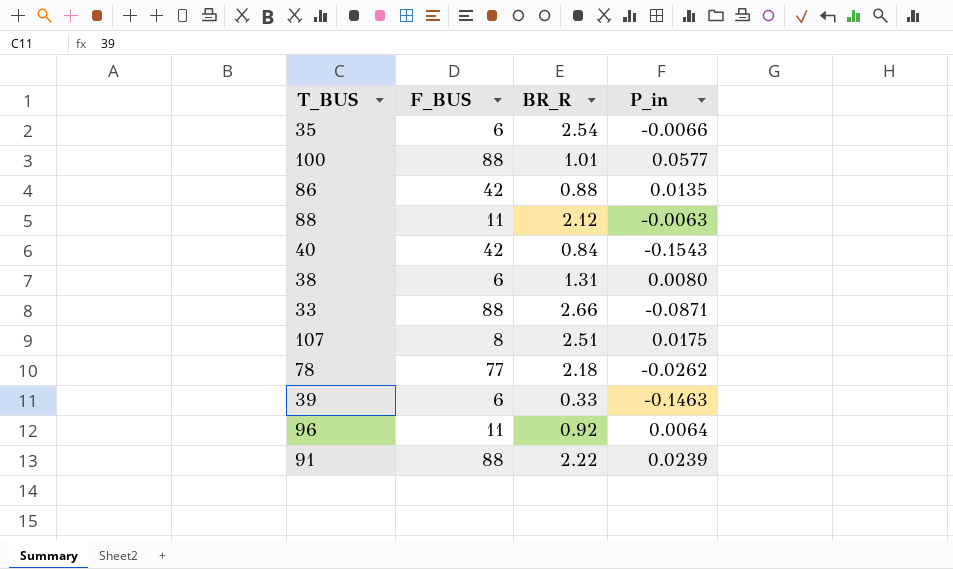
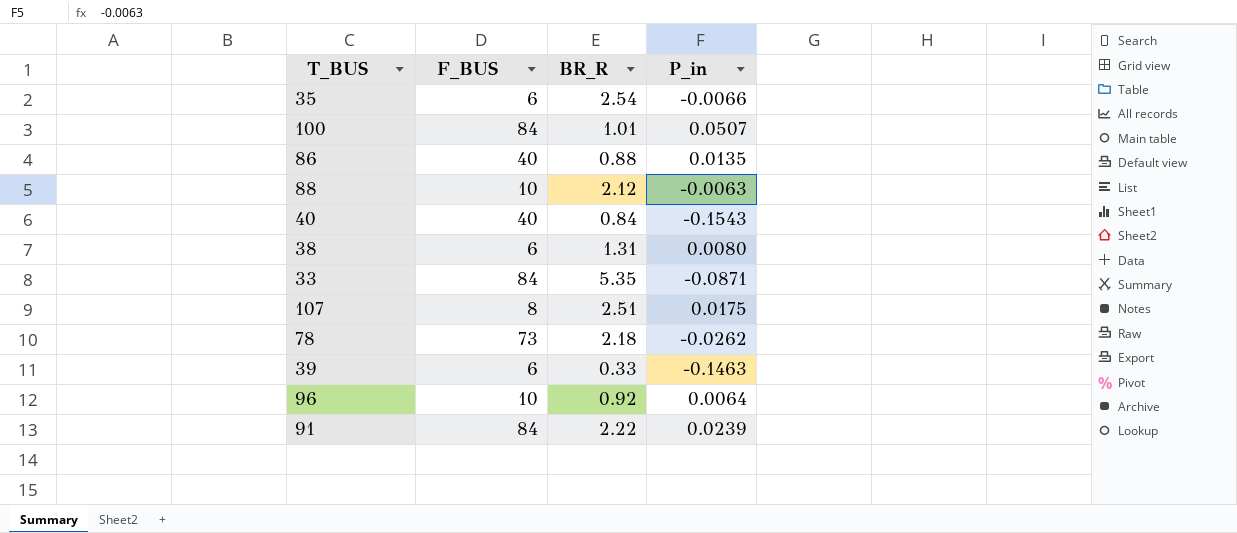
100 | F_BUS: 88 -> 84
100 | P_in: 0.0577 -> 0.0507
86 | F_BUS: 42 -> 40
88 | F_BUS: 11 -> 10
40 | F_BUS: 42 -> 40
33 | F_BUS: 88 -> 84
33 | BR_R: 2.66 -> 5.35
78 | F_BUS: 77 -> 73
96 | F_BUS: 11 -> 10
91 | F_BUS: 88 -> 84

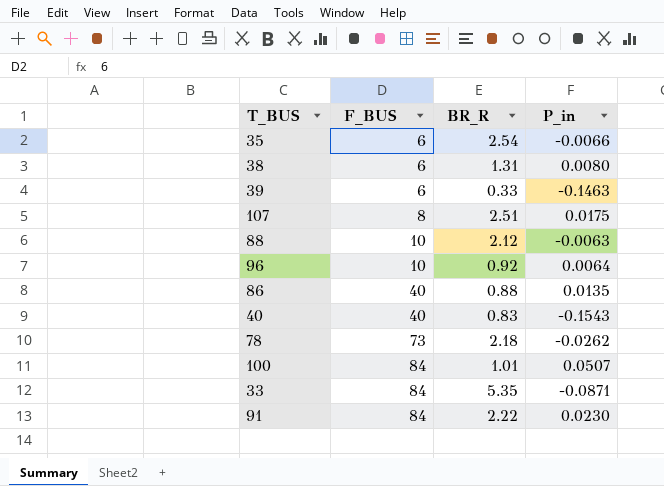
row order: none -> F_BUS ascending
40 | BR_R: 0.84 -> 0.83
91 | P_in: 0.0239 -> 0.0230

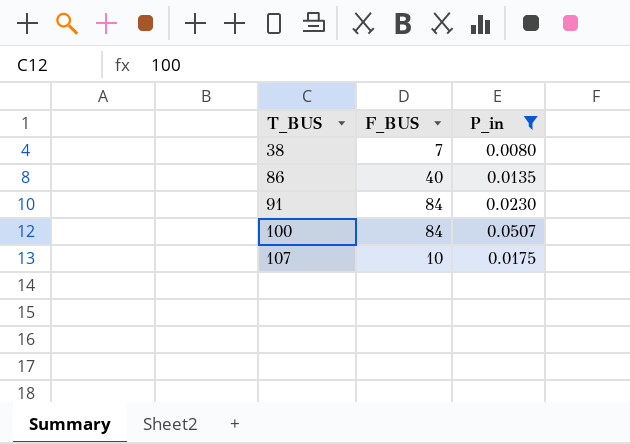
filter: none -> P_in >= 0.0080
row order: F_BUS ascending -> T_BUS ascending
column BR_R | position: 3 -> none
38 | F_BUS: 6 -> 7
107 | F_BUS: 8 -> 10

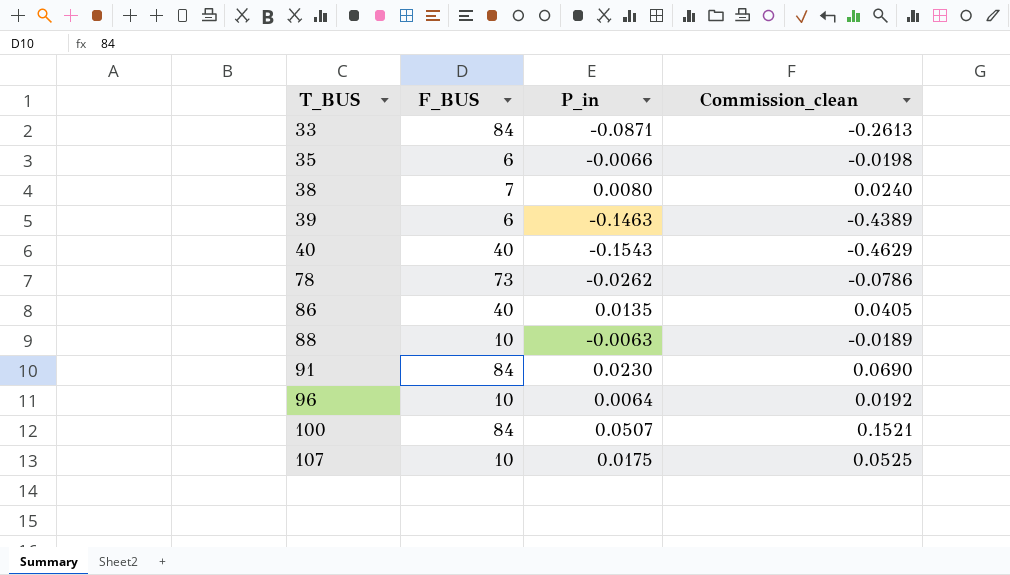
filter: P_in >= 0.0080 -> none
column Commission_clean | formula: none -> [P_in] * 3

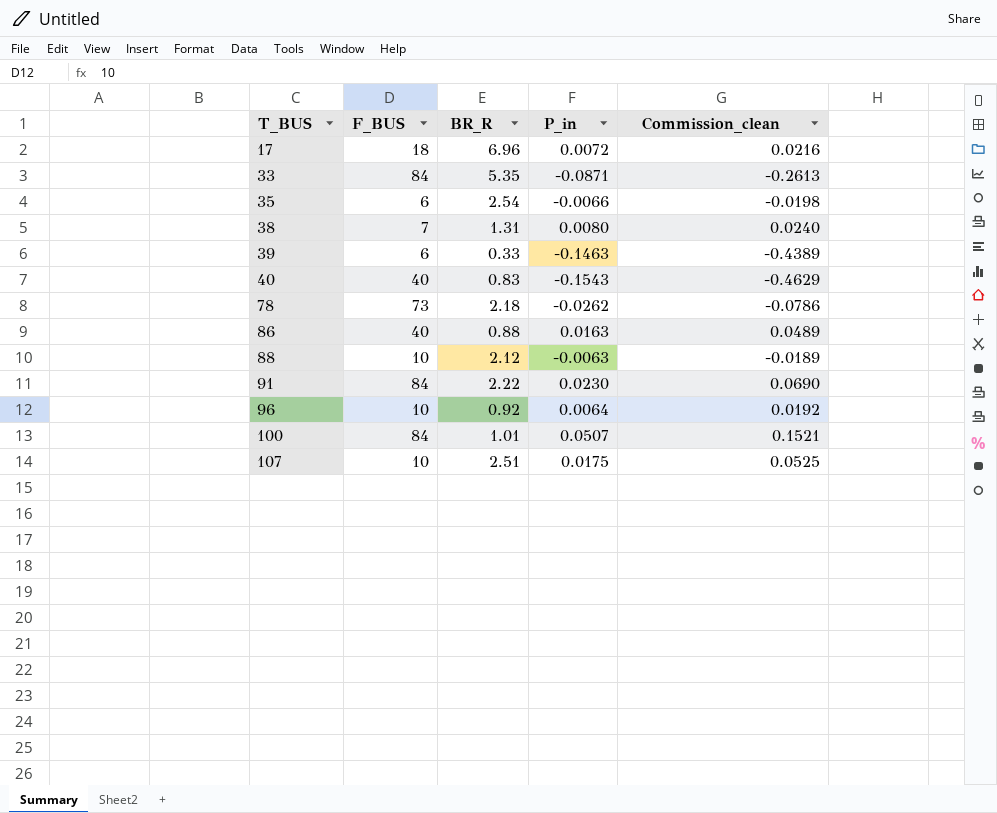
column BR_R | position: none -> 3
row 17: none -> 18 | 6.96 | 0.0072 | 0.0216
86 | P_in: 0.0135 -> 0.0163
86 | Commission_clean: 0.0405 -> 0.0489

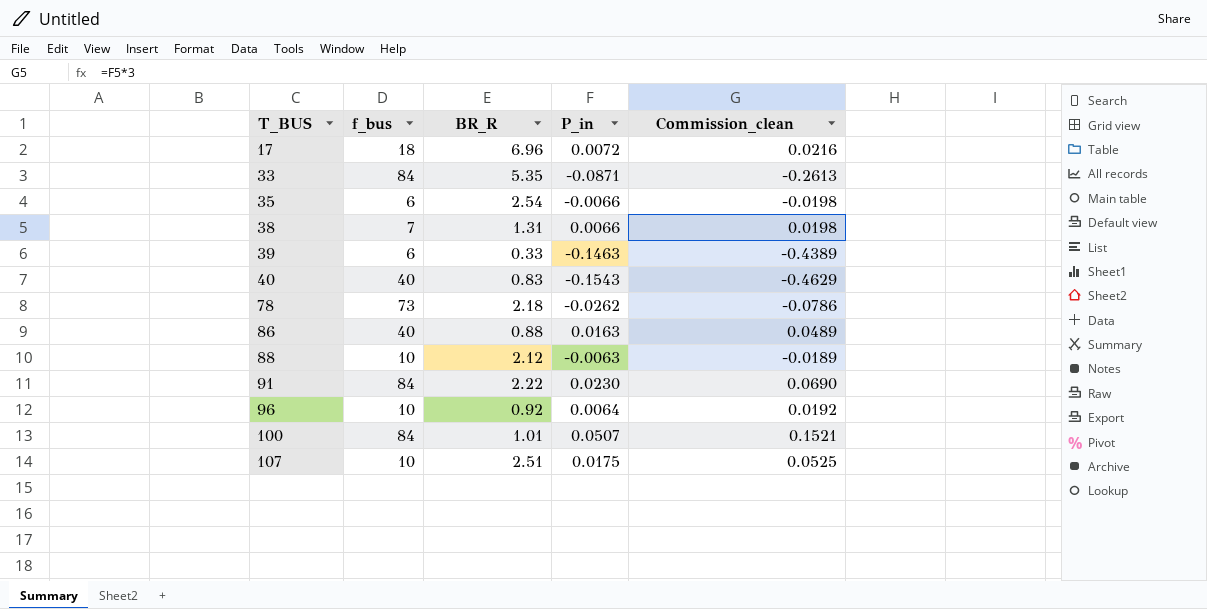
column name: F_BUS -> f_bus
38 | P_in: 0.0080 -> 0.0066
38 | Commission_clean: 0.0240 -> 0.0198

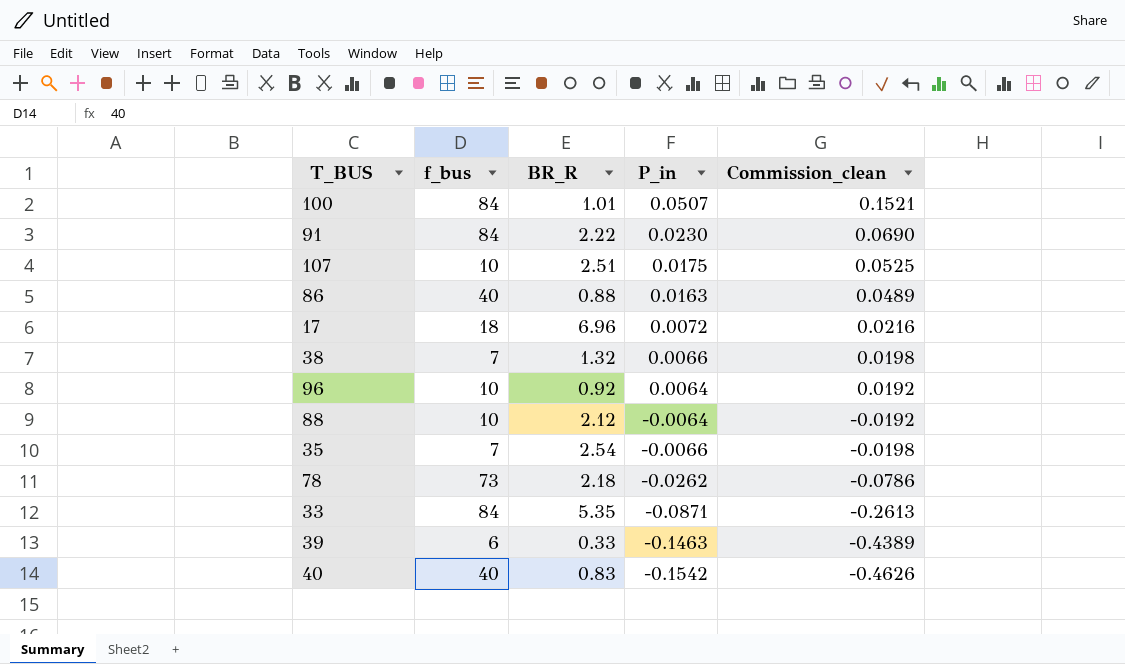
row order: T_BUS ascending -> P_in descending
38 | BR_R: 1.31 -> 1.32
88 | P_in: -0.0063 -> -0.0064
88 | Commission_clean: -0.0189 -> -0.0192
35 | f_bus: 6 -> 7
40 | P_in: -0.1543 -> -0.1542
40 | Commission_clean: -0.4629 -> -0.4626

